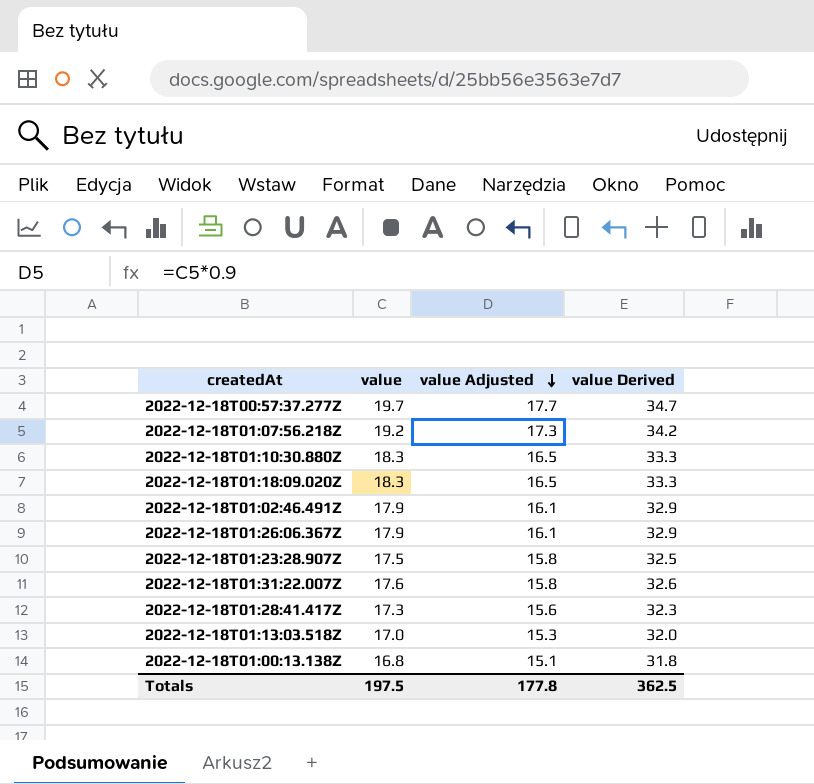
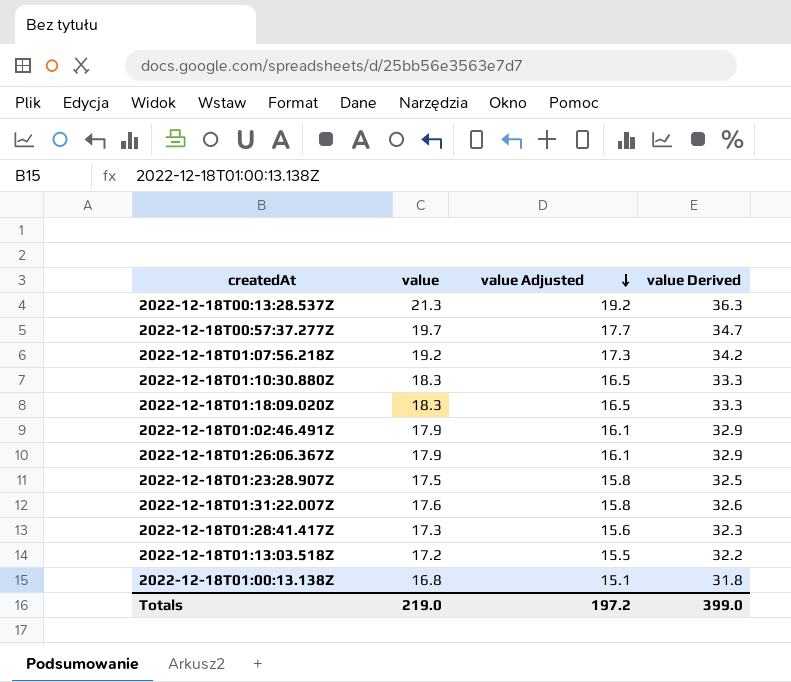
row 2022-12-18T00:13:28.537Z: none -> 21.3 | 19.2 | 36.3
2022-12-18T01:13:03.518Z | value: 17.0 -> 17.2
2022-12-18T01:13:03.518Z | value Adjusted: 15.3 -> 15.5
2022-12-18T01:13:03.518Z | value Derived: 32.0 -> 32.2
Totals | value: 197.5 -> 219.0
Totals | value Adjusted: 177.8 -> 197.2
Totals | value Derived: 362.5 -> 399.0

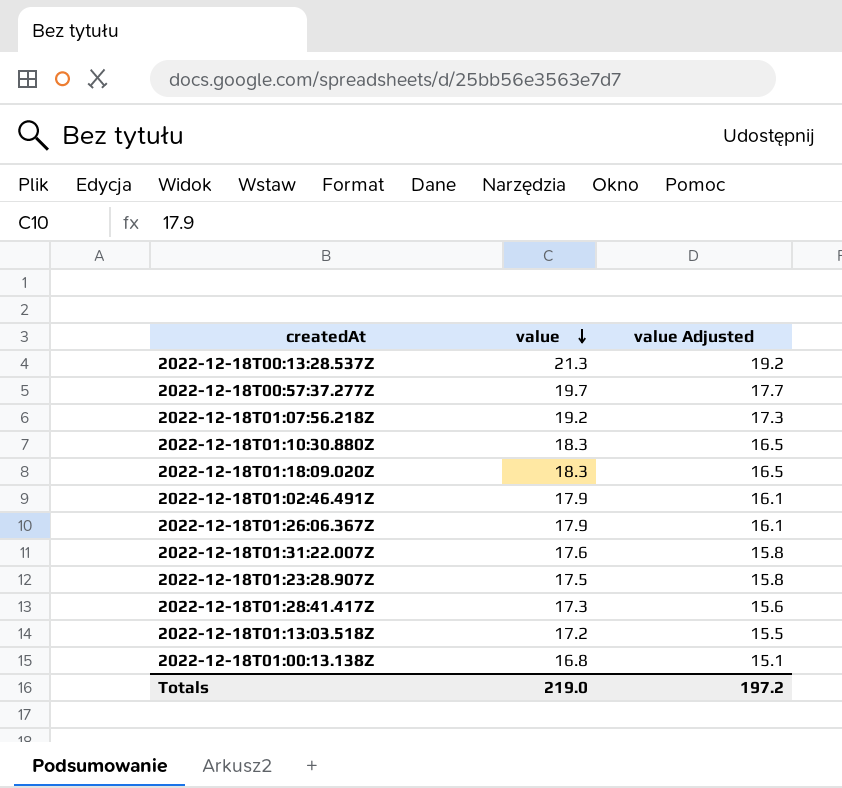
row order: value Adjusted descending -> value descending
column value Derived | formula: [value] + 15 -> none

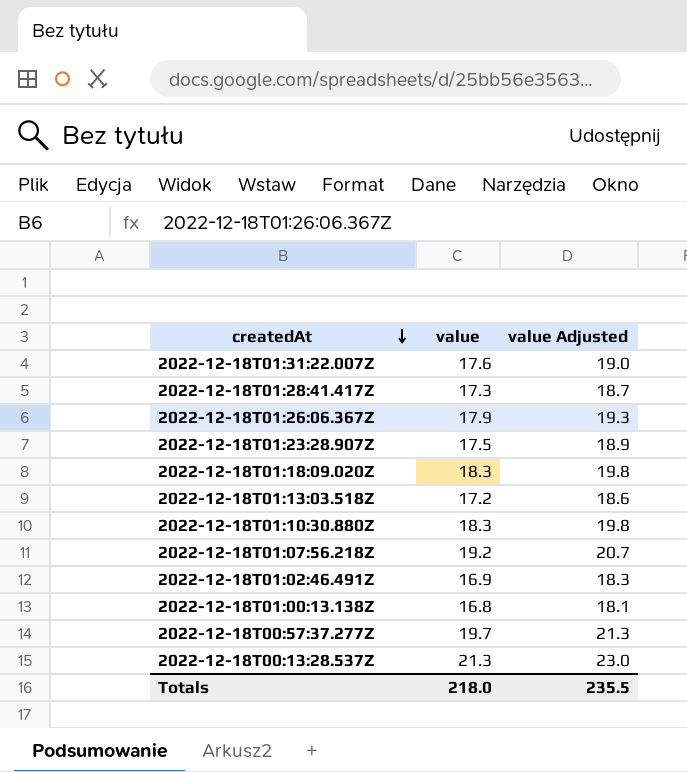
row order: value descending -> createdAt descending
column value Adjusted | formula: [value] * 0.9 -> [value] * 1.08
2022-12-18T01:02:46.491Z | value: 17.9 -> 16.9
Totals | value: 219.0 -> 218.0
Totals | value Adjusted: 197.2 -> 235.5

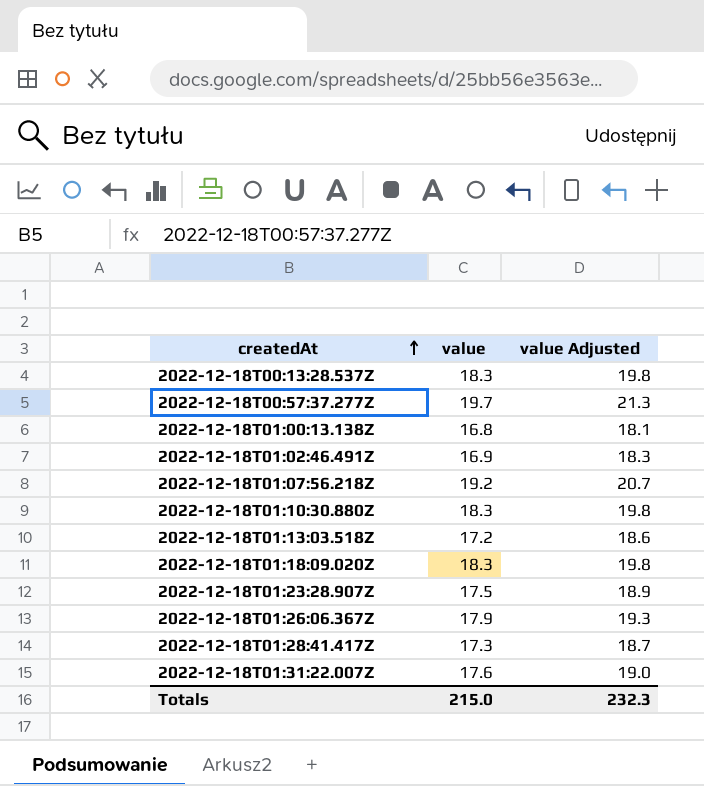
row order: createdAt descending -> createdAt ascending
2022-12-18T00:13:28.537Z | value: 21.3 -> 18.3
2022-12-18T00:13:28.537Z | value Adjusted: 23.0 -> 19.8
Totals | value: 218.0 -> 215.0
Totals | value Adjusted: 235.5 -> 232.3

